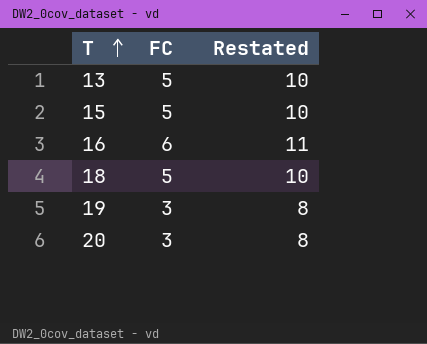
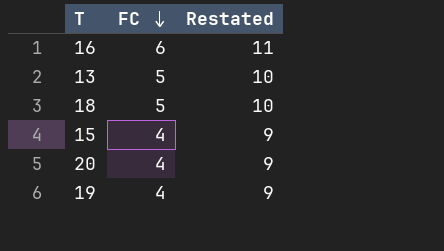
row order: T ascending -> FC descending
15 | FC: 5 -> 4
15 | Restated: 10 -> 9
20 | FC: 3 -> 4
20 | Restated: 8 -> 9
19 | FC: 3 -> 4
19 | Restated: 8 -> 9

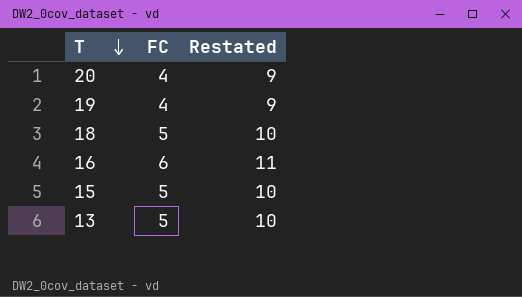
row order: FC descending -> T descending
15 | FC: 4 -> 5
15 | Restated: 9 -> 10

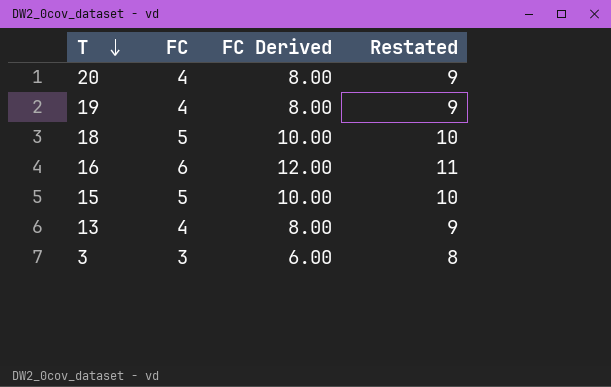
column FC Derived | formula: none -> [FC] * 2
13 | FC: 5 -> 4
13 | Restated: 10 -> 9
row 3: none -> 3 | 6.00 | 8

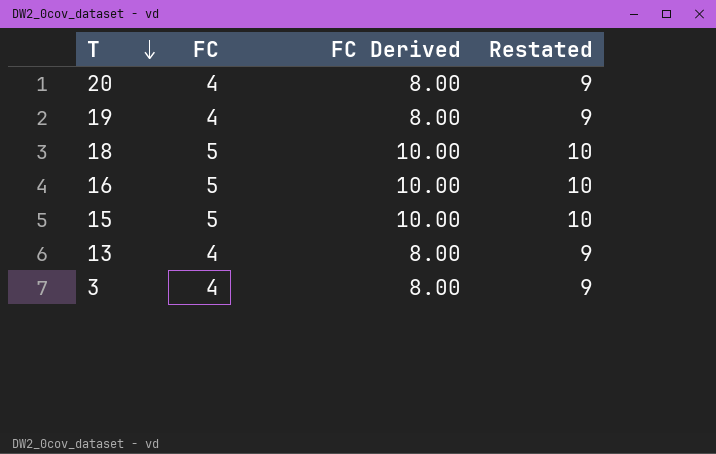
16 | FC: 6 -> 5
16 | FC Derived: 12.00 -> 10.00
16 | Restated: 11 -> 10
3 | FC: 3 -> 4
3 | FC Derived: 6.00 -> 8.00
3 | Restated: 8 -> 9

